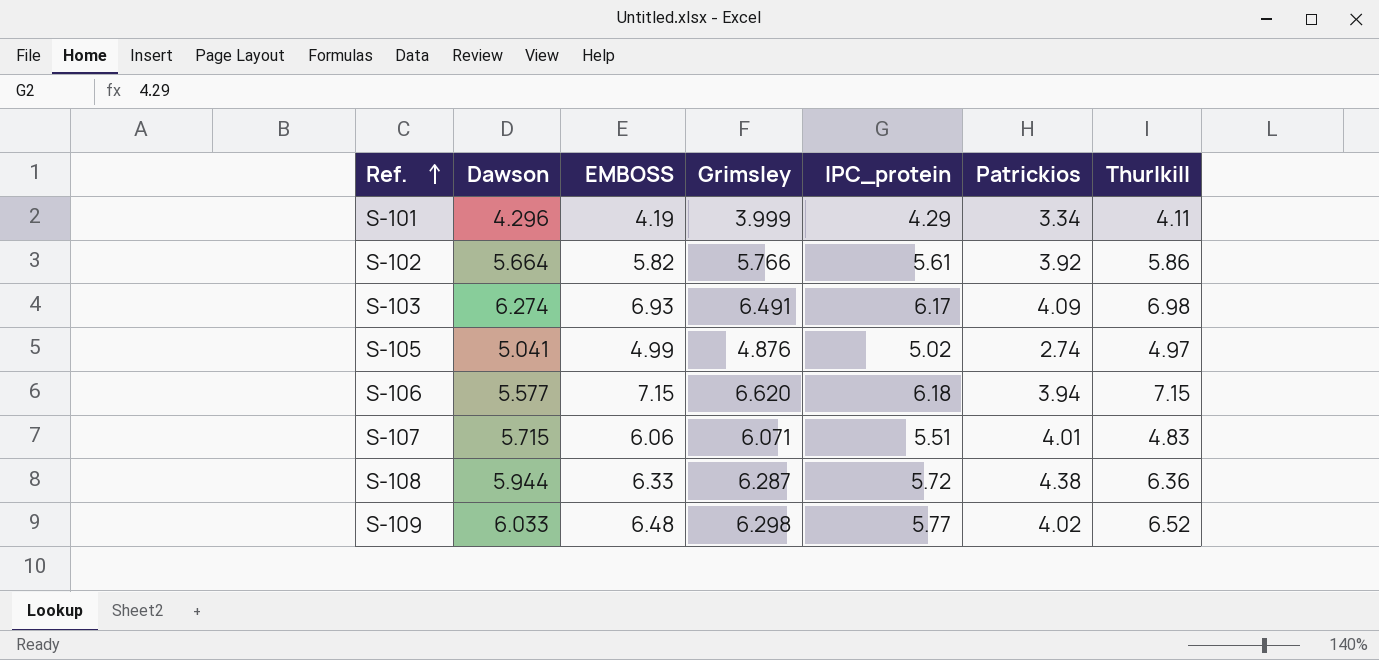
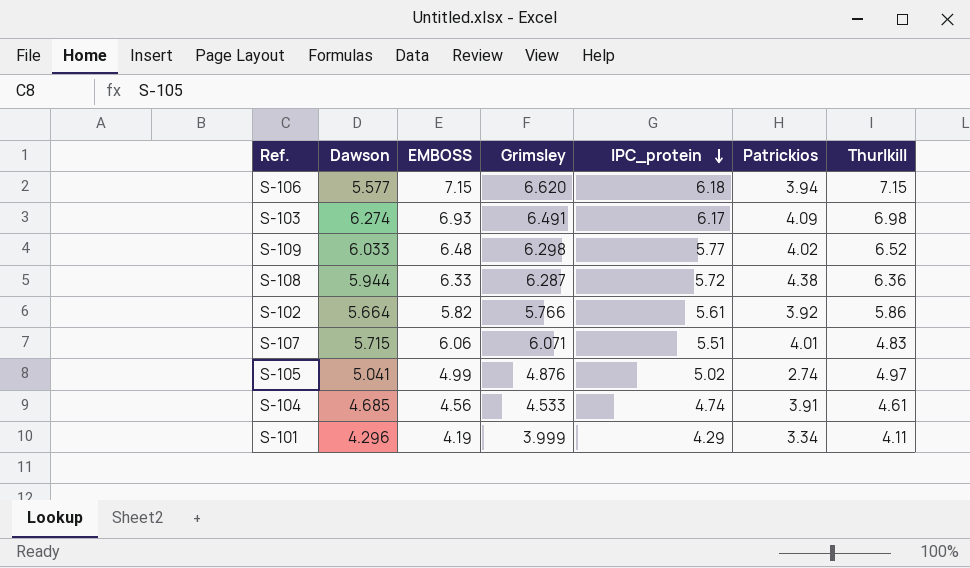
row order: Ref. ascending -> IPC_protein descending
row S-104: none -> 4.685 | 4.56 | 4.533 | 4.74 | 3.91 | 4.61

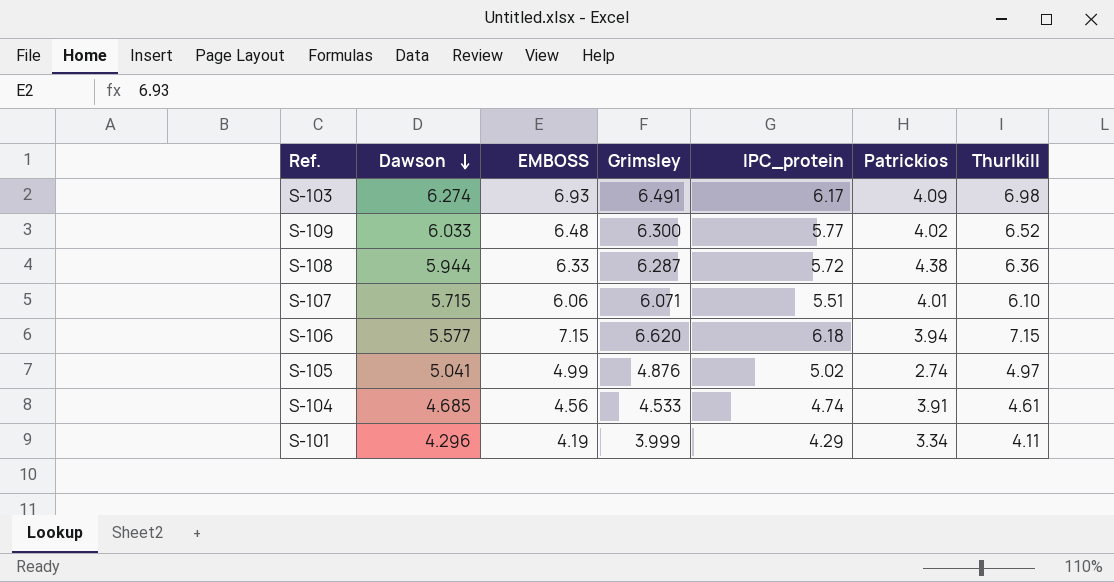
row order: IPC_protein descending -> Dawson descending
row S-102: 5.664 | 5.82 | 5.766 | 5.61 | 3.92 | 5.86 -> none
S-109 | Grimsley: 6.298 -> 6.300
S-107 | Thurlkill: 4.83 -> 6.10

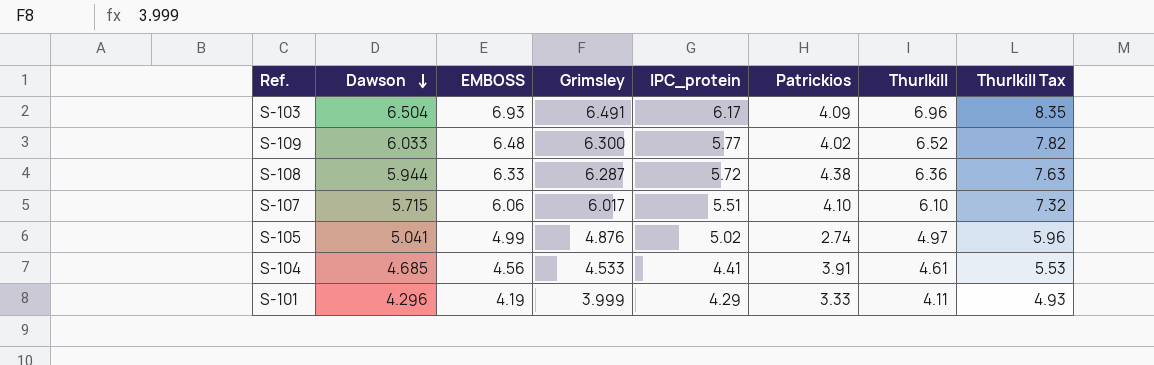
column Thurlkill Tax | formula: none -> [Thurlkill] * 1.2
row S-106: 5.577 | 7.15 | 6.620 | 6.18 | 3.94 | 7.15 -> none
S-103 | Dawson: 6.274 -> 6.504
S-103 | Thurlkill: 6.98 -> 6.96
S-107 | Grimsley: 6.071 -> 6.017
S-107 | Patrickios: 4.01 -> 4.10
S-104 | IPC_protein: 4.74 -> 4.41
S-101 | Patrickios: 3.34 -> 3.33

